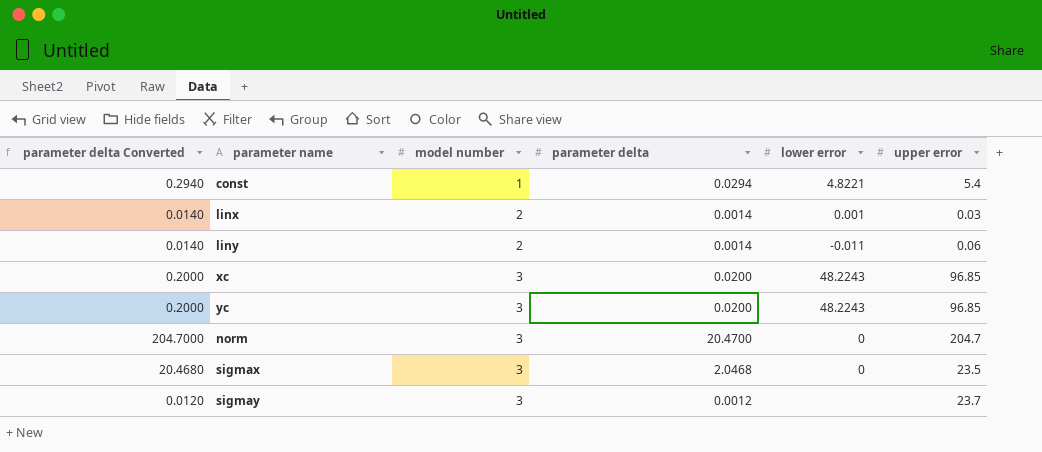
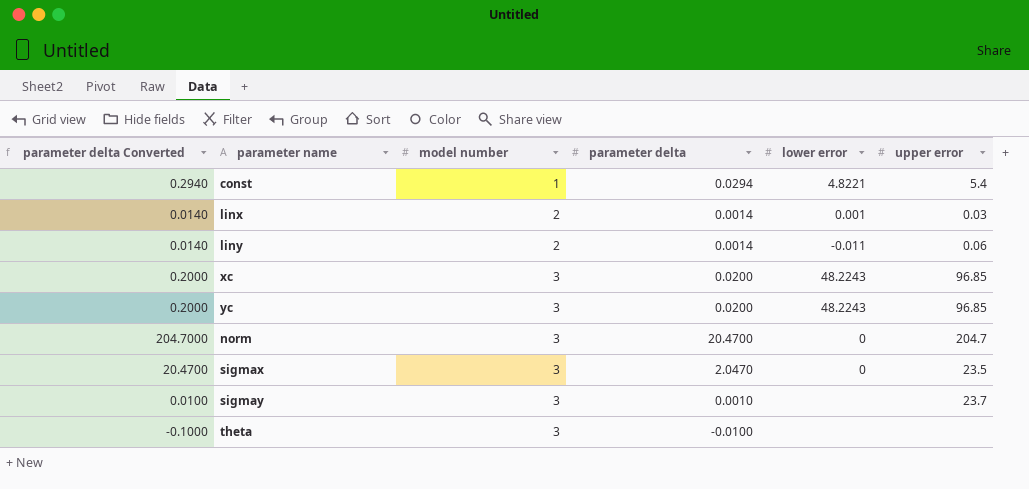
sigmax | parameter delta Converted: 20.4680 -> 20.4700
sigmax | parameter delta: 2.0468 -> 2.0470
sigmay | parameter delta Converted: 0.0120 -> 0.0100
sigmay | parameter delta: 0.0012 -> 0.0010
row theta: none -> -0.1000 | 3 | -0.0100 | none | none

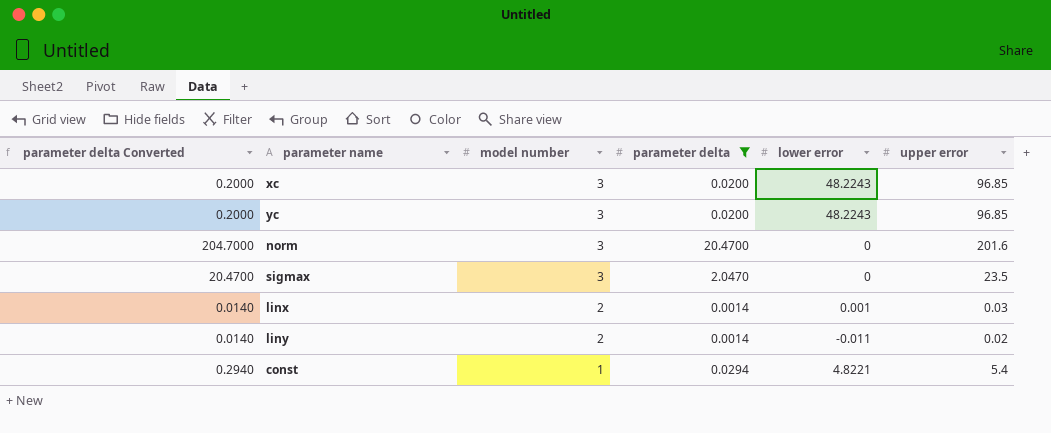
filter: none -> parameter delta >= 0.0014
row order: model number ascending -> model number descending
norm | upper error: 204.7 -> 201.6
liny | upper error: 0.06 -> 0.02

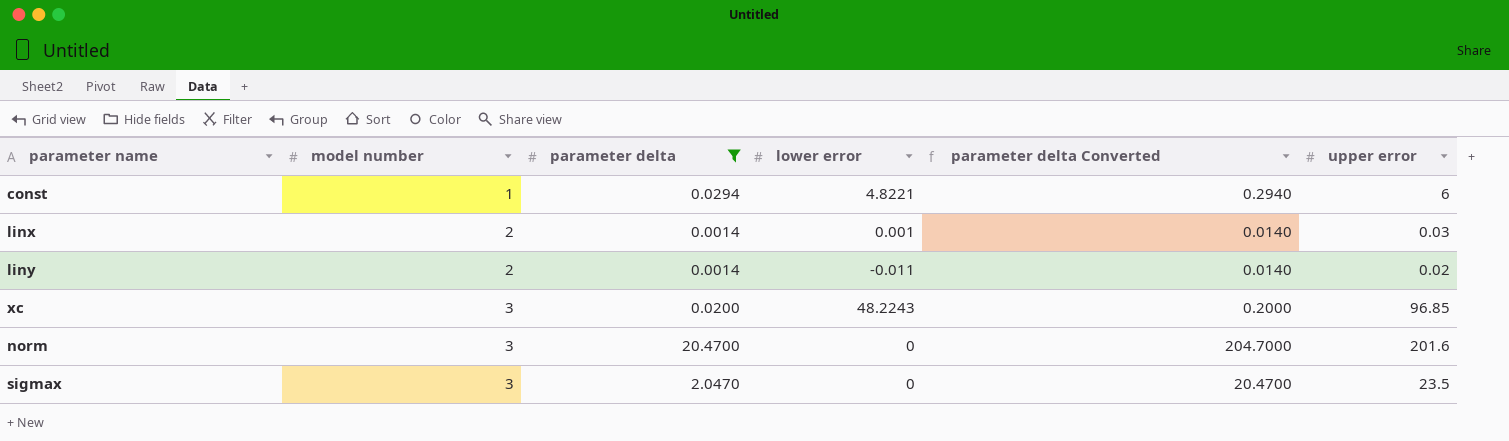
row order: model number descending -> model number ascending
column parameter delta Converted | position: 1 -> 5
row yc: 0.2000 | 3 | 0.0200 | 48.2243 | 96.85 -> none
const | upper error: 5.4 -> 6

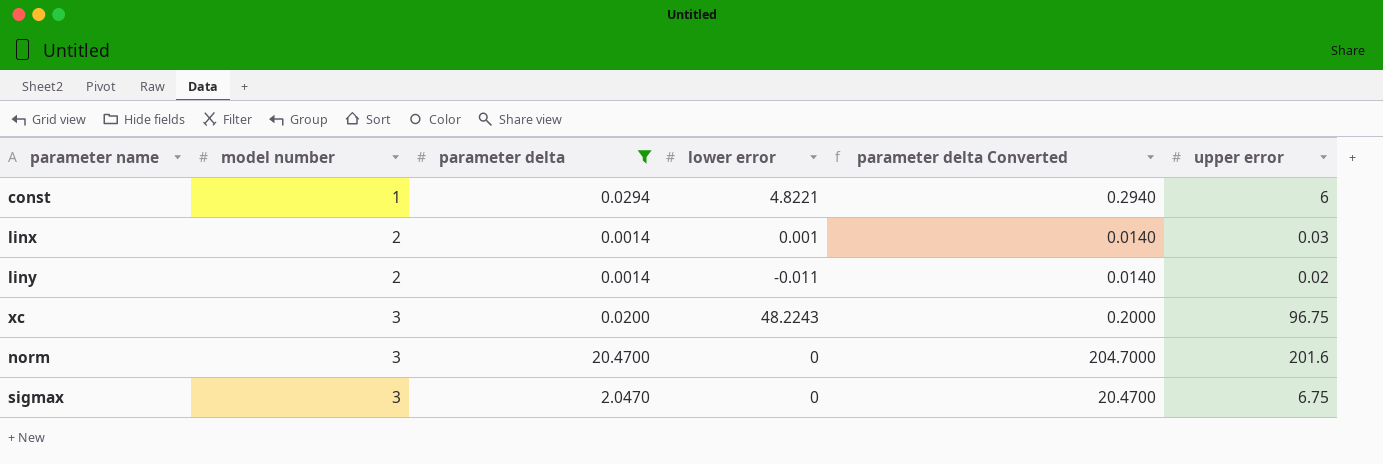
xc | upper error: 96.85 -> 96.75
sigmax | upper error: 23.5 -> 6.75

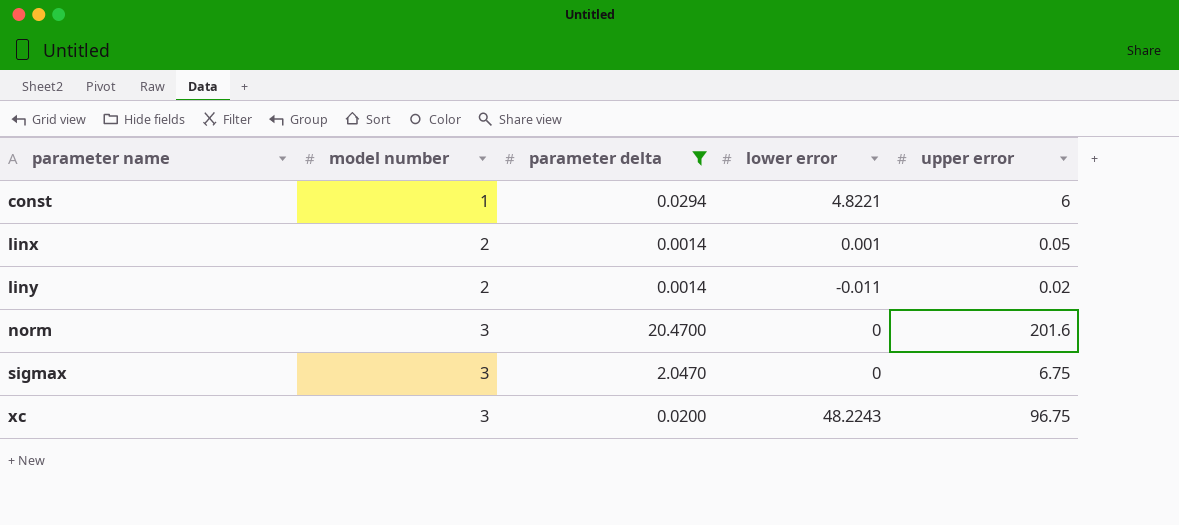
row order: model number ascending -> parameter name ascending
column parameter delta Converted | formula: [parameter delta] * 10 -> none
linx | upper error: 0.03 -> 0.05

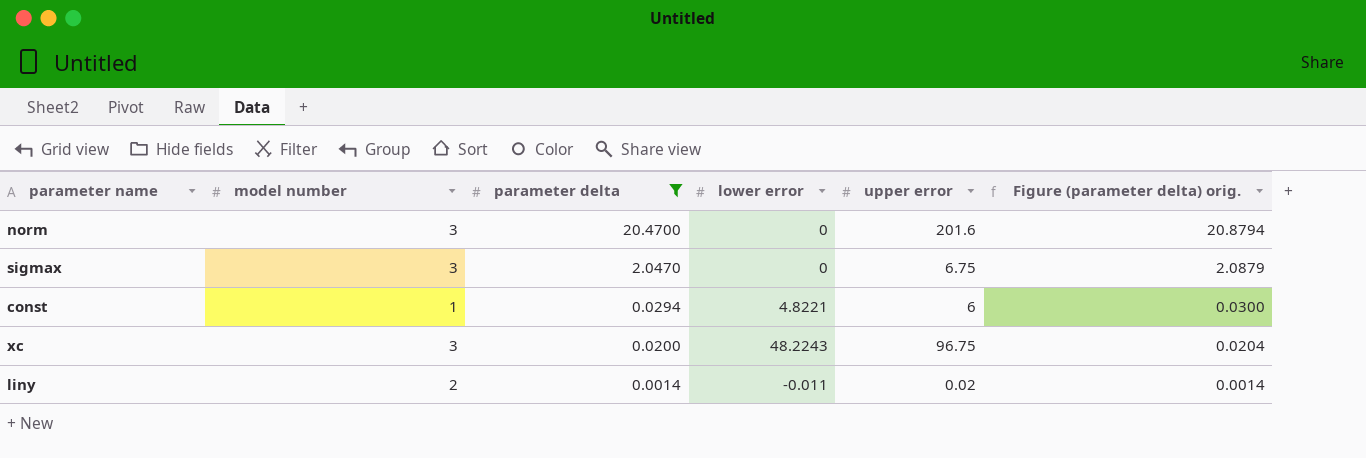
row order: parameter name ascending -> parameter delta descending
column Figure (parameter delta) orig. | formula: none -> [parameter delta] * 1.02
row linx: 2 | 0.0014 | 0.001 | 0.05 -> none

